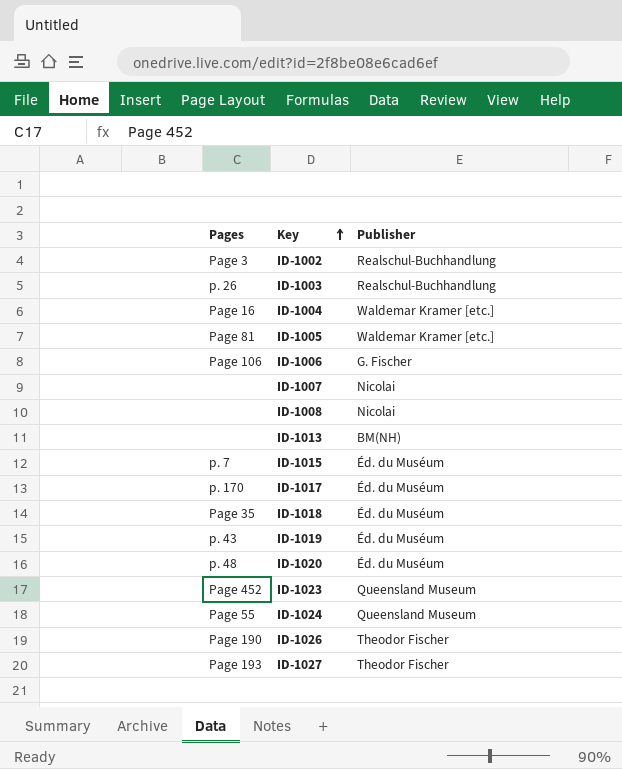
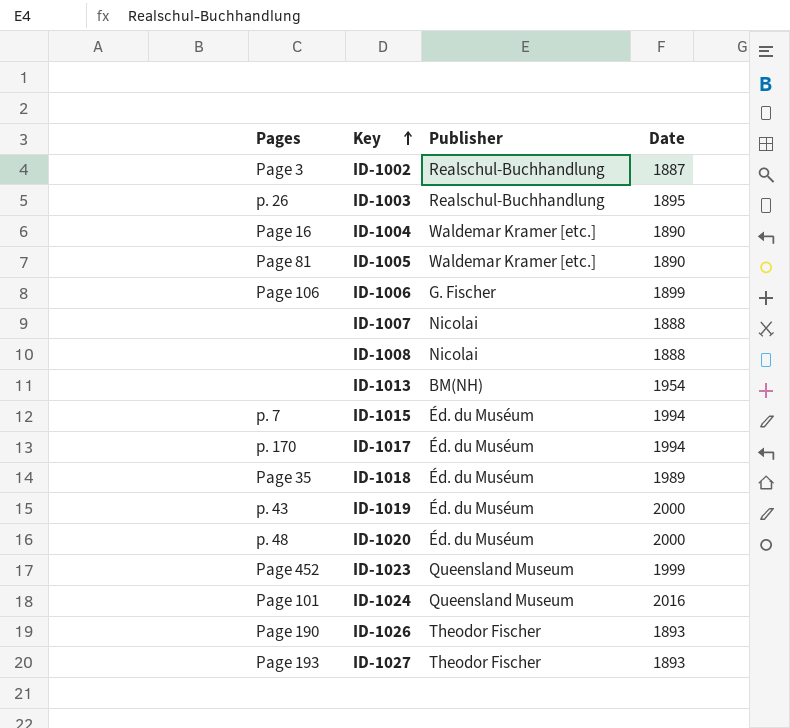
column Date | position: none -> 4
ID-1024 | Pages: Page 55 -> Page 101

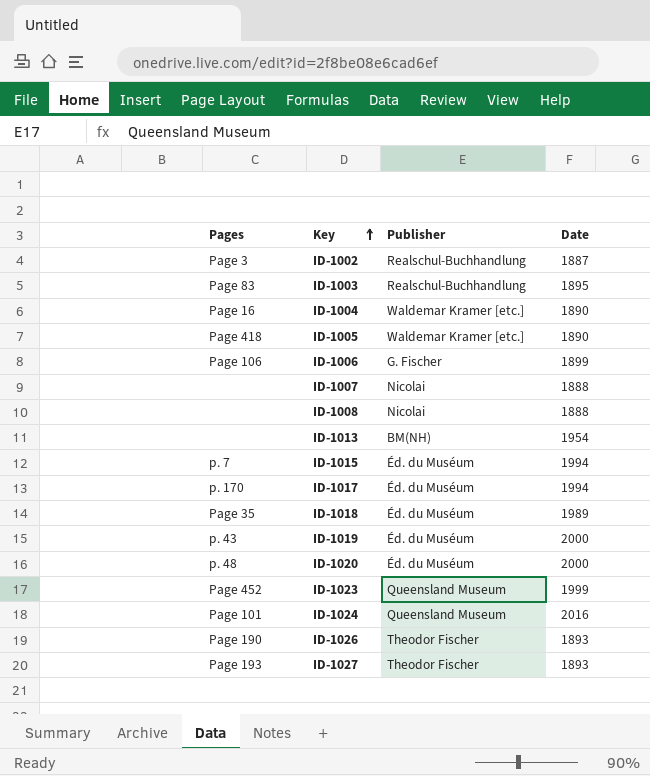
ID-1003 | Pages: p. 26 -> Page 83
ID-1005 | Pages: Page 81 -> Page 418

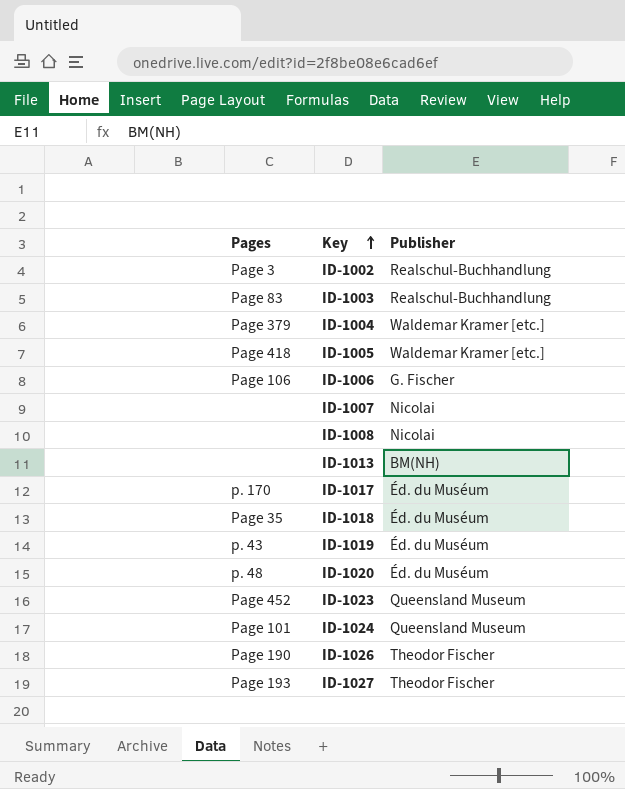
column Date | position: 4 -> none
row ID-1015: p. 7 | Éd. du Muséum | 1994 -> none
ID-1004 | Pages: Page 16 -> Page 379

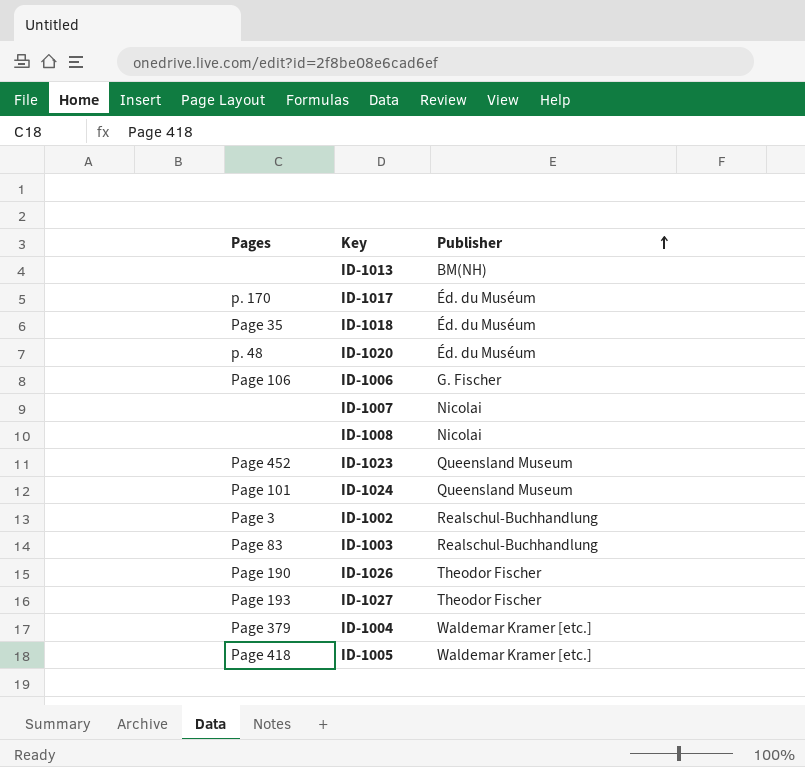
row order: Key ascending -> Publisher ascending
row ID-1019: p. 43 | Éd. du Muséum -> none

